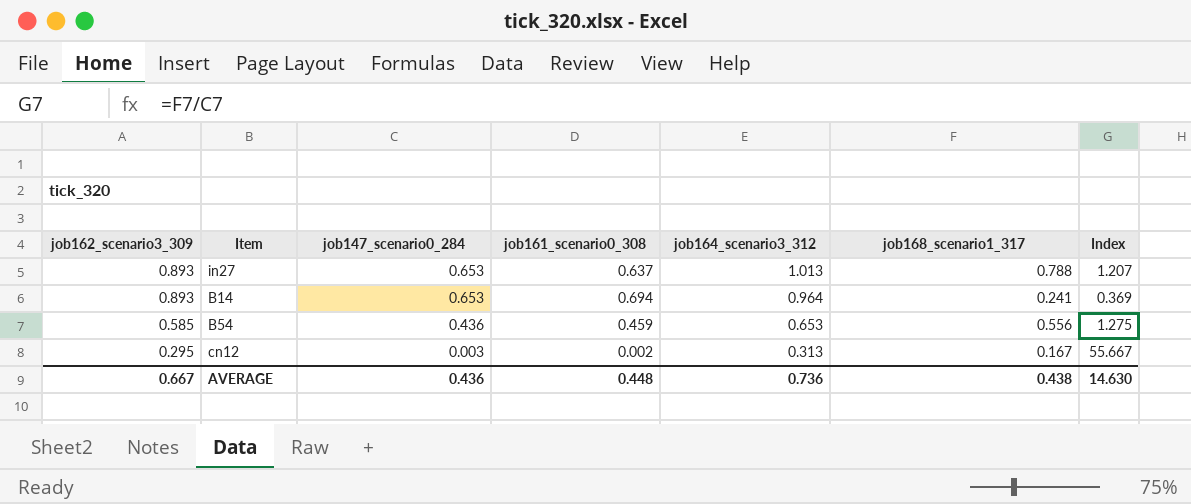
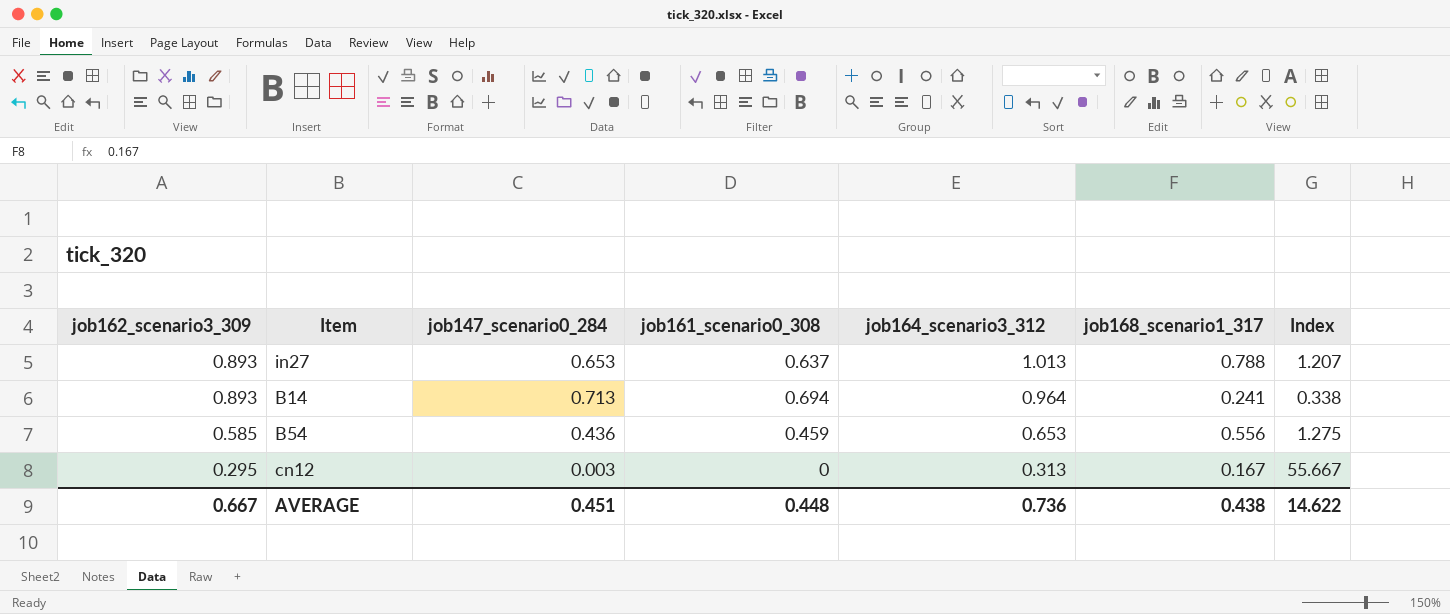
B14 | job147_scenario0_284: 0.653 -> 0.713
B14 | Index: 0.369 -> 0.338
cn12 | job161_scenario0_308: 0.002 -> 0
AVERAGE | job147_scenario0_284: 0.436 -> 0.451
AVERAGE | Index: 14.630 -> 14.622

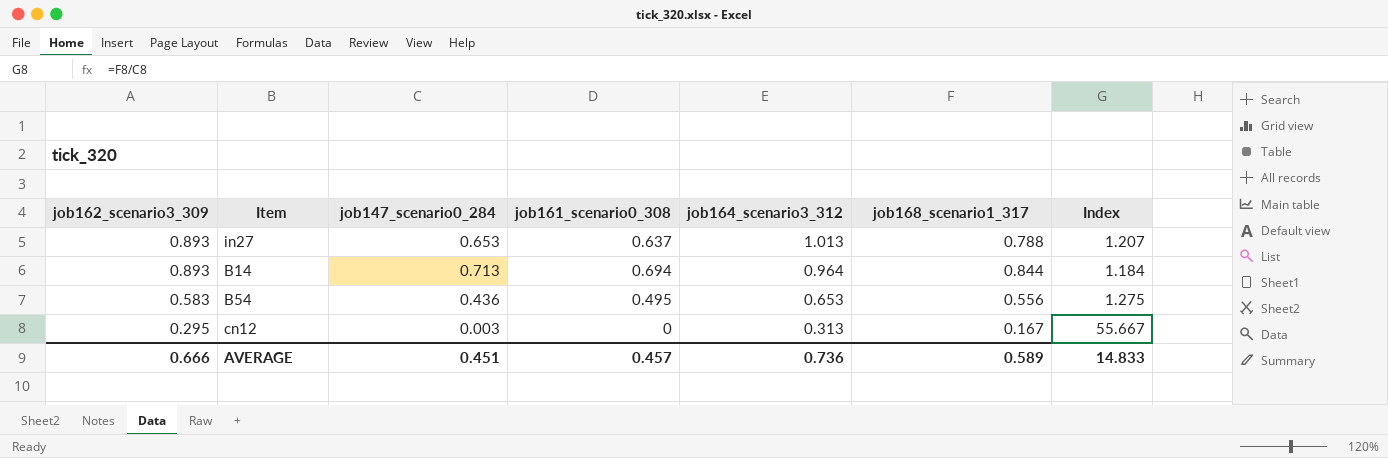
B14 | job168_scenario1_317: 0.241 -> 0.844
B14 | Index: 0.338 -> 1.184
B54 | job162_scenario3_309: 0.585 -> 0.583
B54 | job161_scenario0_308: 0.459 -> 0.495
AVERAGE | job162_scenario3_309: 0.667 -> 0.666
AVERAGE | job161_scenario0_308: 0.448 -> 0.457
AVERAGE | job168_scenario1_317: 0.438 -> 0.589
AVERAGE | Index: 14.622 -> 14.833

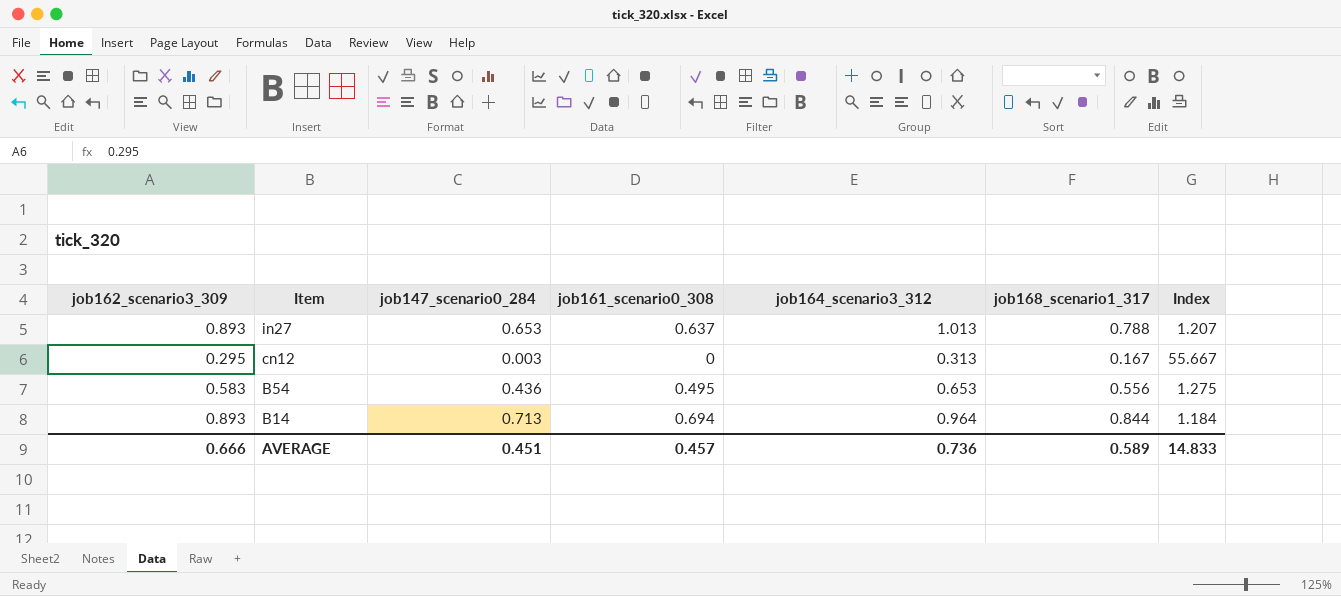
row order: job162_scenario3_309 descending -> Item descending

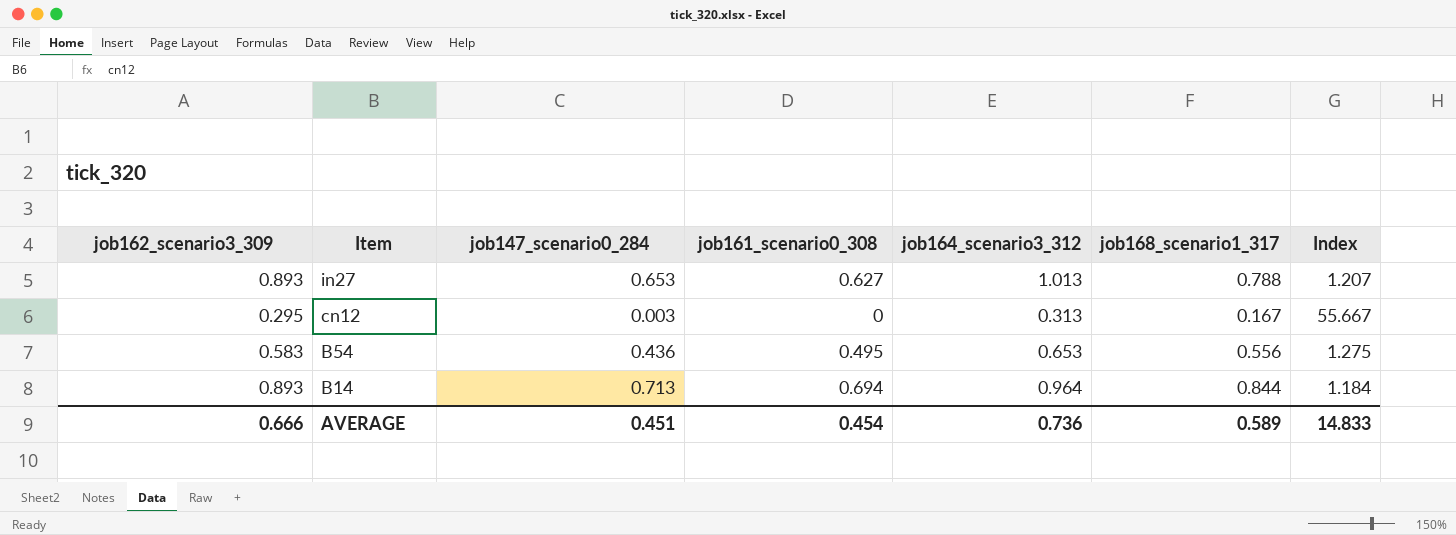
in27 | job161_scenario0_308: 0.637 -> 0.627
AVERAGE | job161_scenario0_308: 0.457 -> 0.454

